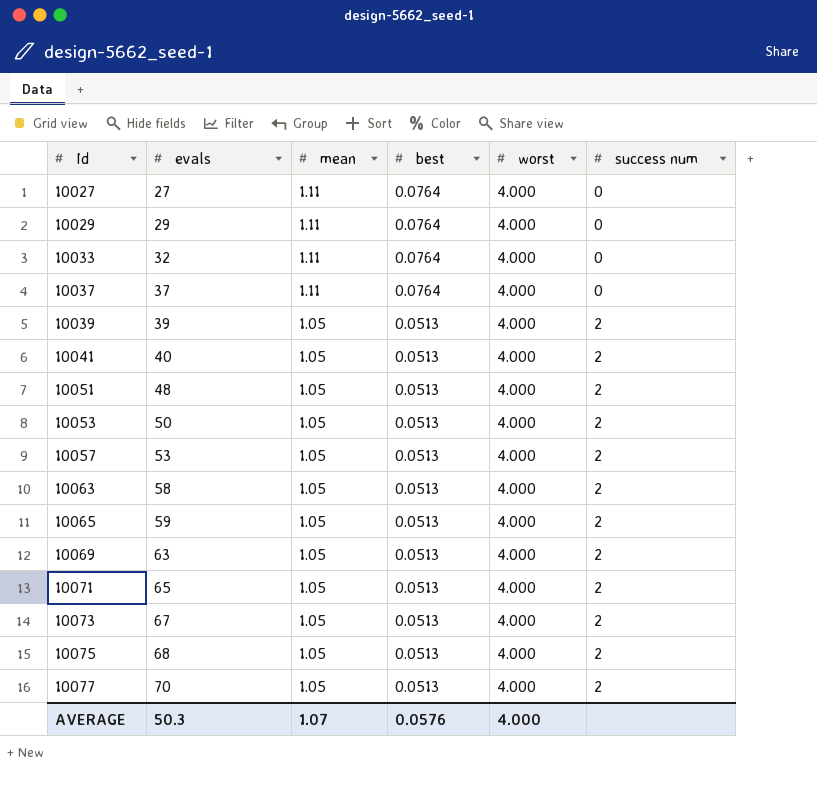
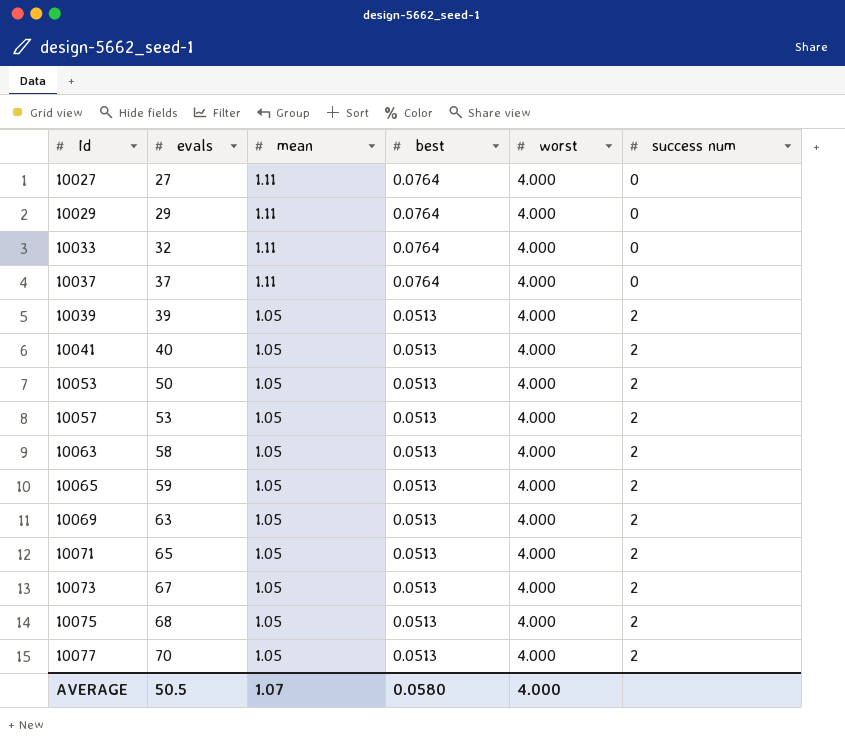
row 10051: 48 | 1.05 | 0.0513 | 4.000 | 2 -> none
AVERAGE | evals: 50.3 -> 50.5
AVERAGE | best: 0.0576 -> 0.0580

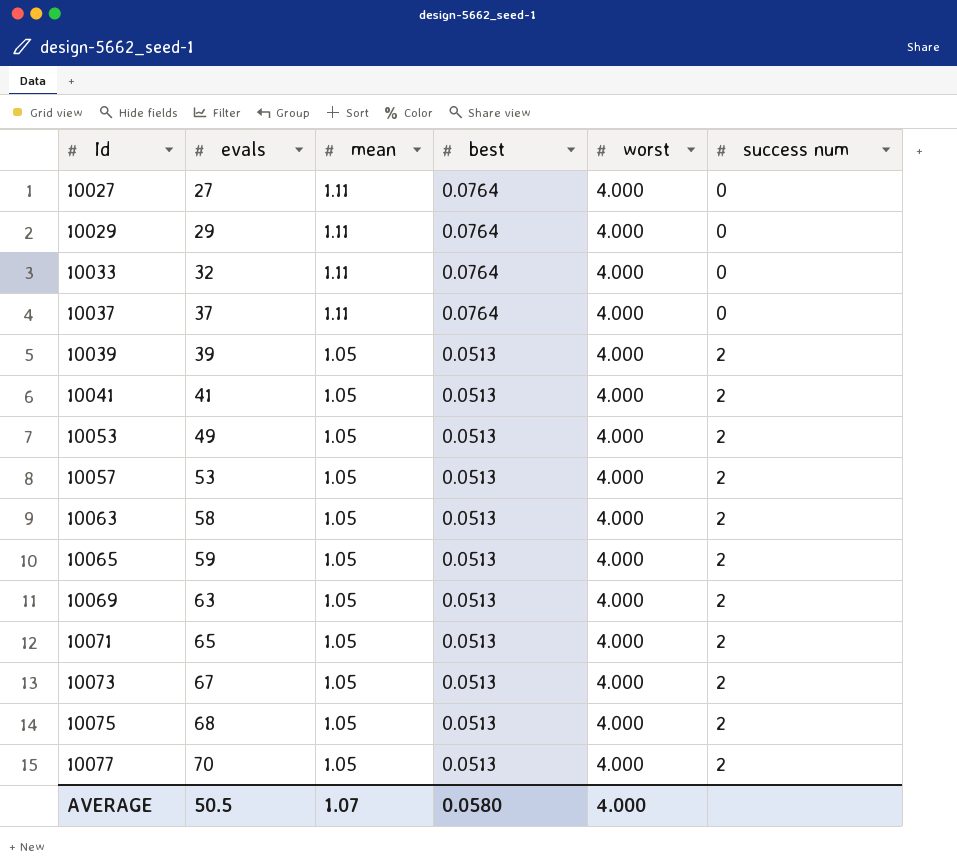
10041 | evals: 40 -> 41
10053 | evals: 50 -> 49

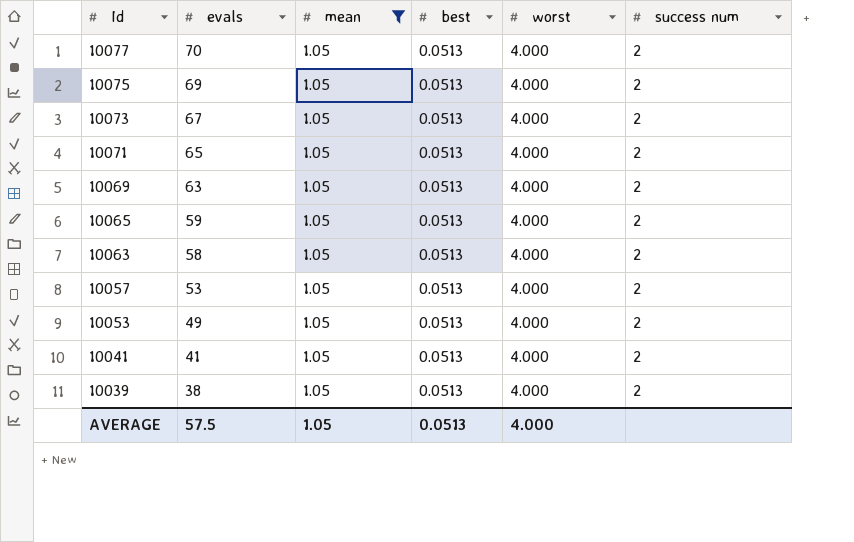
filter: none -> mean = 1.05
row order: Id ascending -> Id descending
10075 | evals: 68 -> 69
10039 | evals: 39 -> 38
AVERAGE | evals: 50.5 -> 57.5
AVERAGE | mean: 1.07 -> 1.05
AVERAGE | best: 0.0580 -> 0.0513

